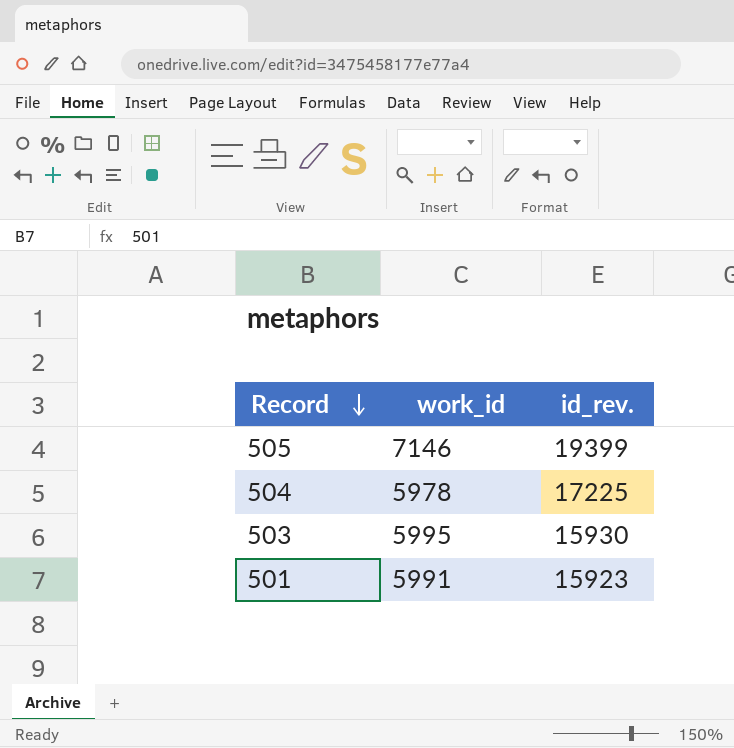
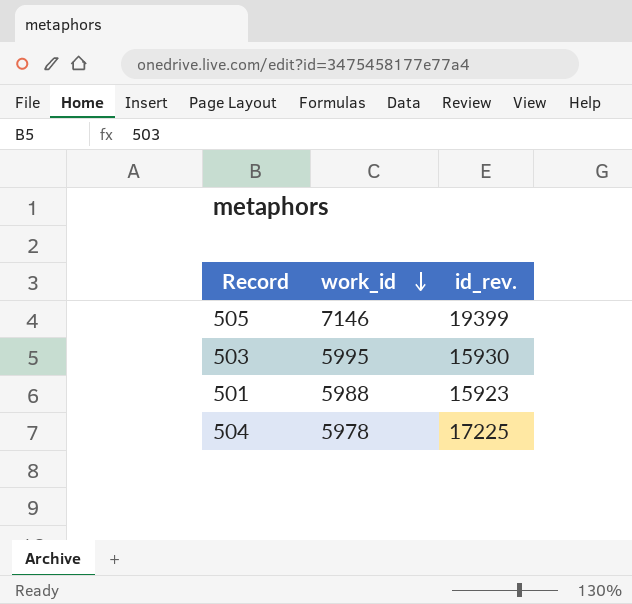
row order: Record descending -> work_id descending
501 | work_id: 5991 -> 5988

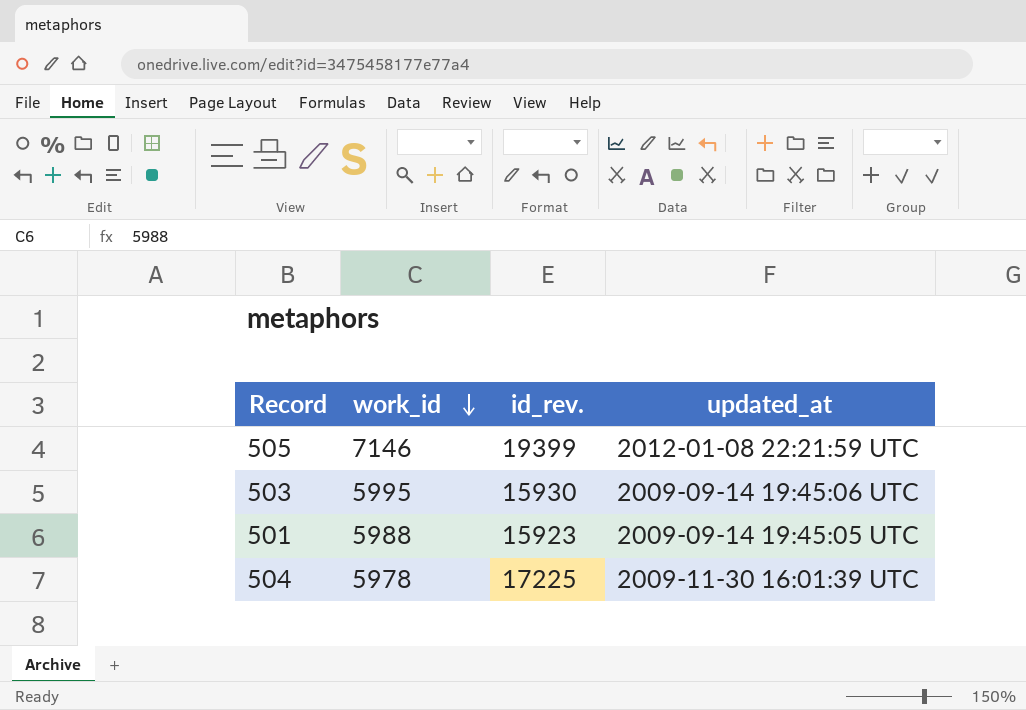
column updated_at | position: none -> 4

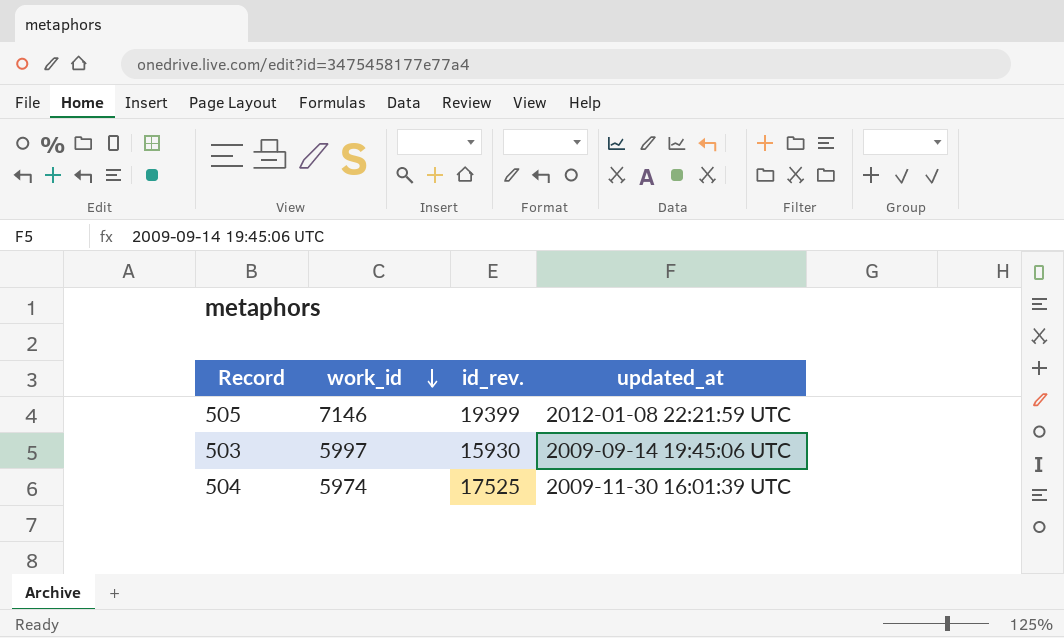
row 501: 5988 | 15923 | 2009-09-14 19:45:05 UTC -> none
503 | work_id: 5995 -> 5997
504 | work_id: 5978 -> 5974
504 | id_rev.: 17225 -> 17525

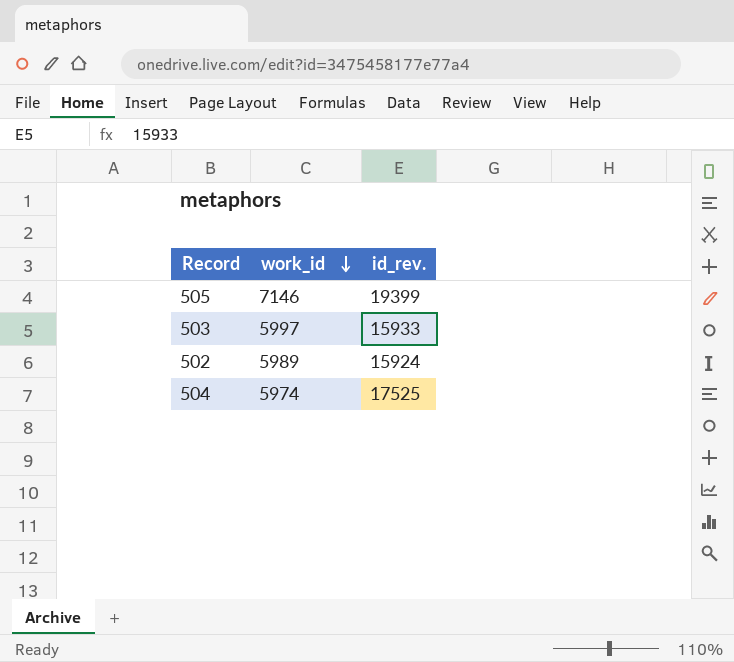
column updated_at | position: 4 -> none
503 | id_rev.: 15930 -> 15933
row 502: none -> 5989 | 15924

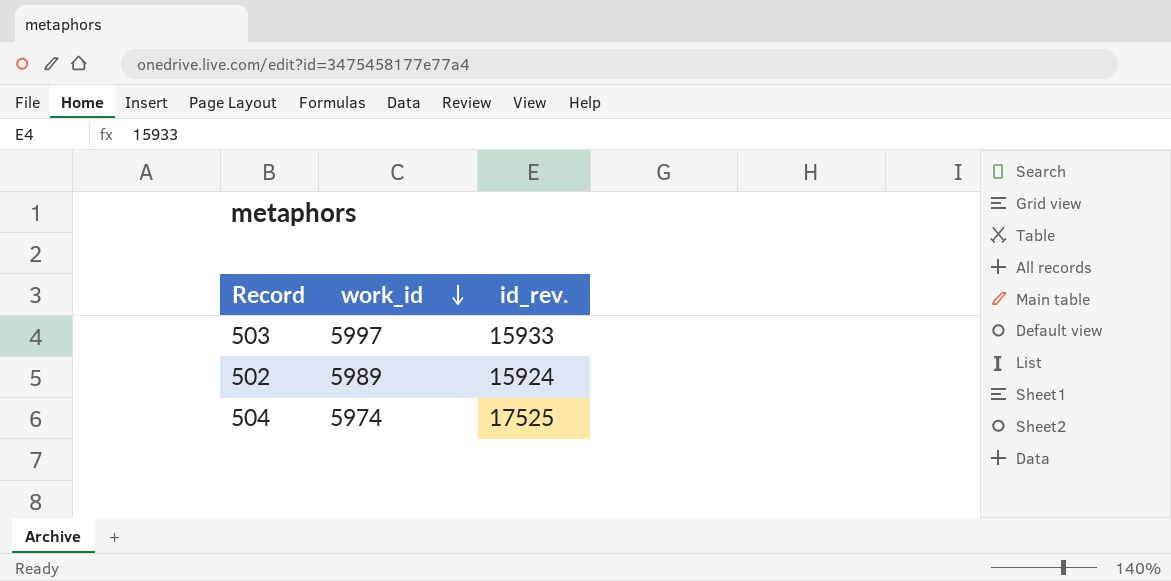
row 505: 7146 | 19399 -> none

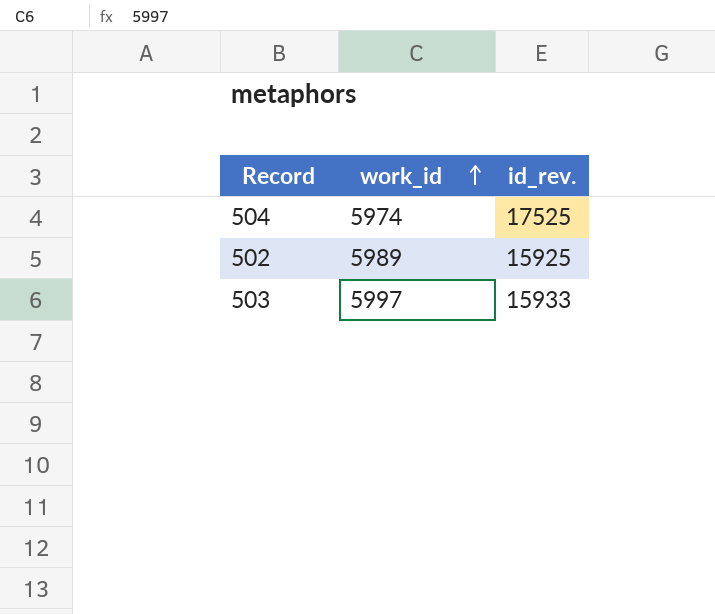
row order: work_id descending -> work_id ascending
502 | id_rev.: 15924 -> 15925

